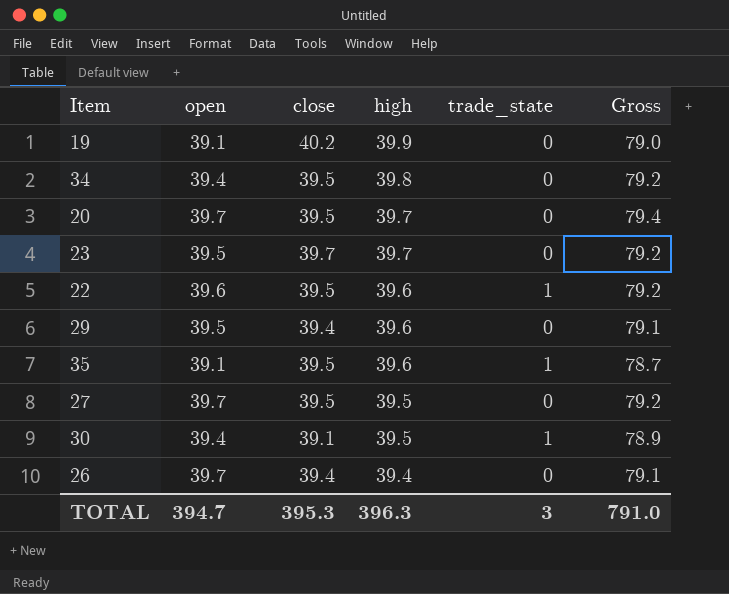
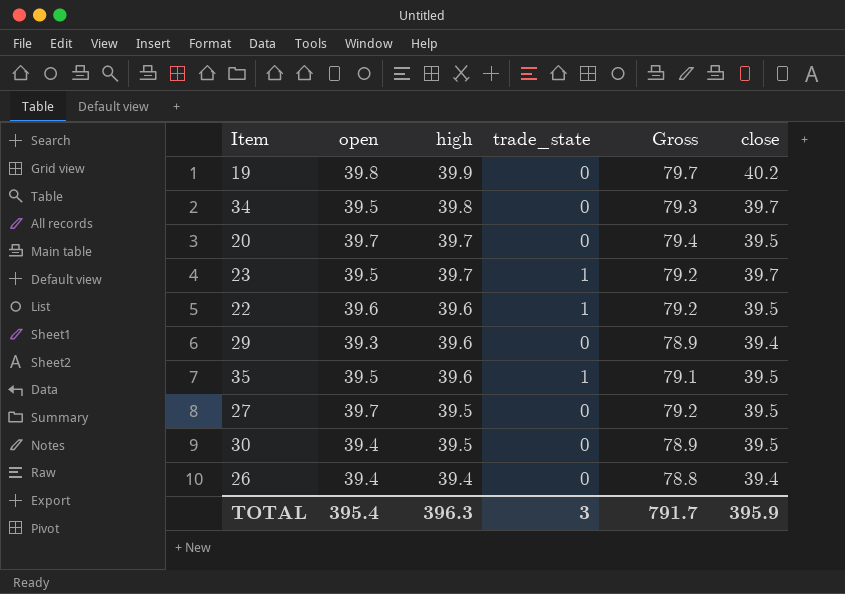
column close | position: 3 -> 6
19 | open: 39.1 -> 39.8
19 | Gross: 79.0 -> 79.7
34 | open: 39.4 -> 39.5
34 | Gross: 79.2 -> 79.3
34 | close: 39.5 -> 39.7
23 | trade_state: 0 -> 1
29 | open: 39.5 -> 39.3
29 | Gross: 79.1 -> 78.9
35 | open: 39.1 -> 39.5
35 | Gross: 78.7 -> 79.1
30 | trade_state: 1 -> 0
30 | close: 39.1 -> 39.5
26 | open: 39.7 -> 39.4
26 | Gross: 79.1 -> 78.8
TOTAL | open: 394.7 -> 395.4
TOTAL | Gross: 791.0 -> 791.7
TOTAL | close: 395.3 -> 395.9

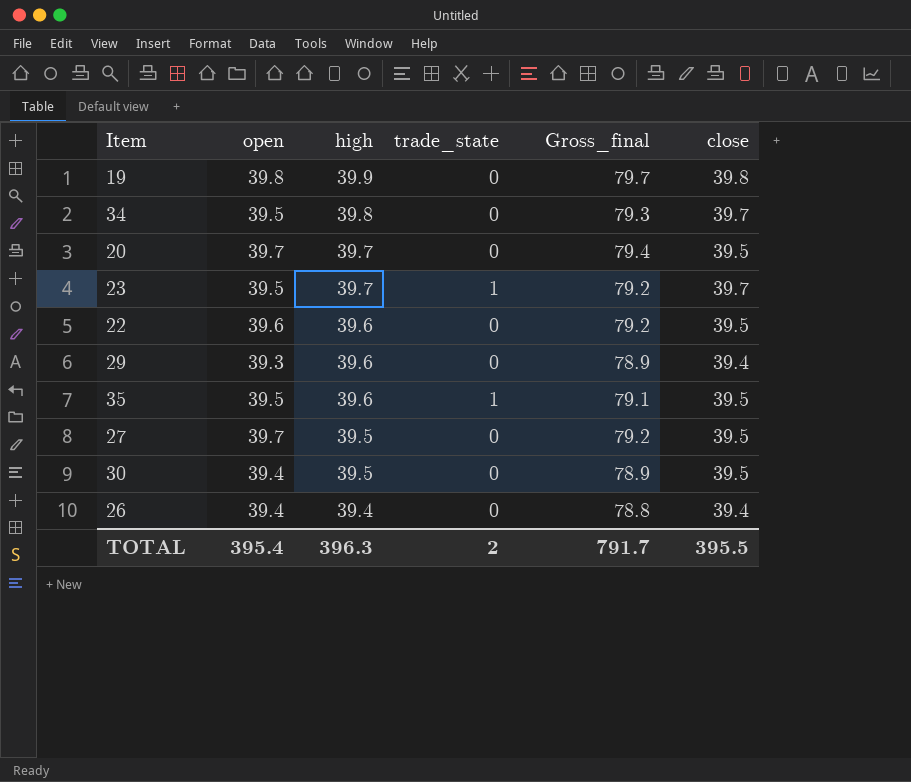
column name: Gross -> Gross_final
19 | close: 40.2 -> 39.8
22 | trade_state: 1 -> 0
TOTAL | trade_state: 3 -> 2
TOTAL | close: 395.9 -> 395.5

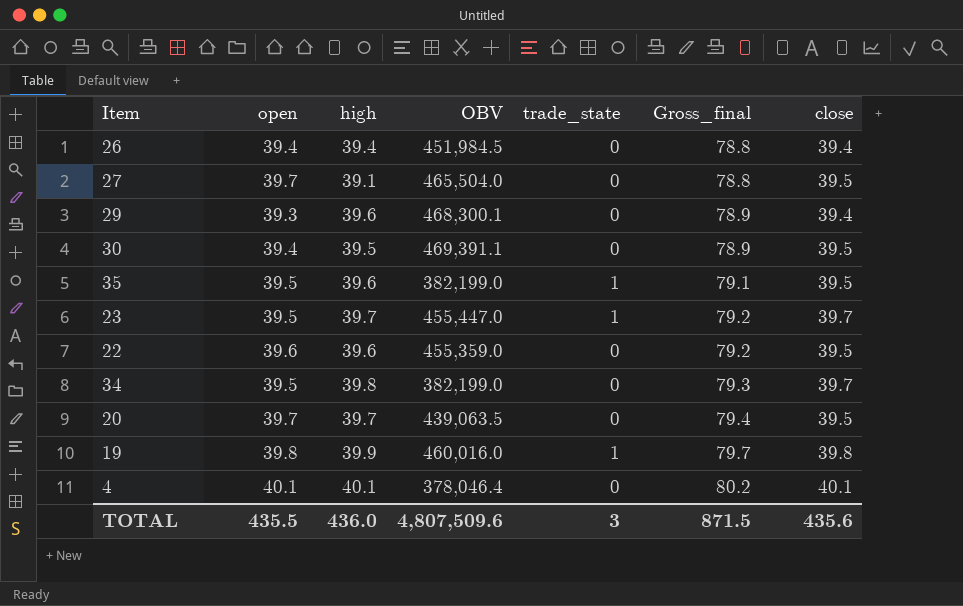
row order: high descending -> Gross_final ascending
column OBV | position: none -> 4
27 | high: 39.5 -> 39.1
27 | Gross_final: 79.2 -> 78.8
19 | trade_state: 0 -> 1
row 4: none -> 40.1 | 40.1 | 378,046.4 | 0 | 80.2 | 40.1
TOTAL | open: 395.4 -> 435.5
TOTAL | high: 396.3 -> 436.0
TOTAL | trade_state: 2 -> 3
TOTAL | Gross_final: 791.7 -> 871.5
TOTAL | close: 395.5 -> 435.6

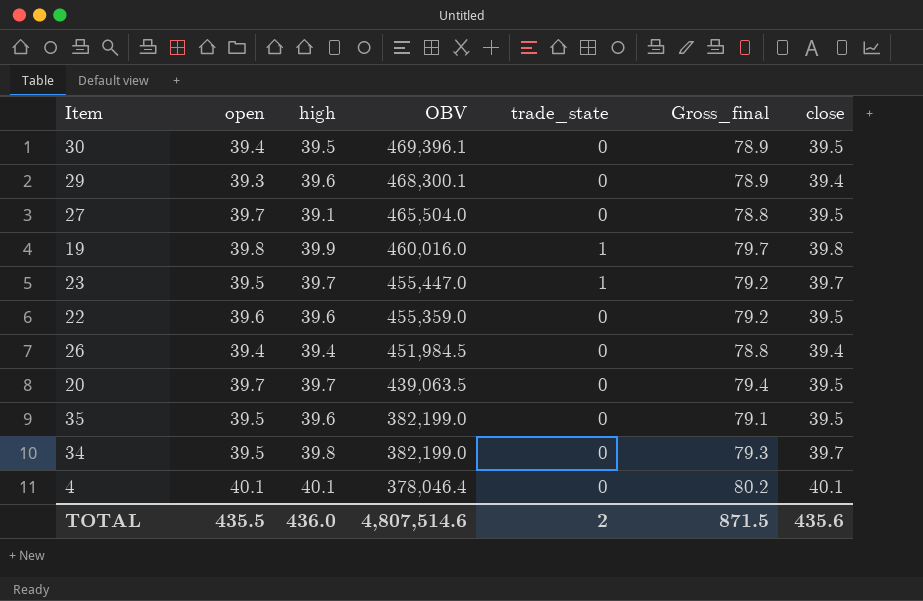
row order: Gross_final ascending -> OBV descending
30 | OBV: 469,391.1 -> 469,396.1
35 | trade_state: 1 -> 0
TOTAL | OBV: 4,807,509.6 -> 4,807,514.6
TOTAL | trade_state: 3 -> 2

